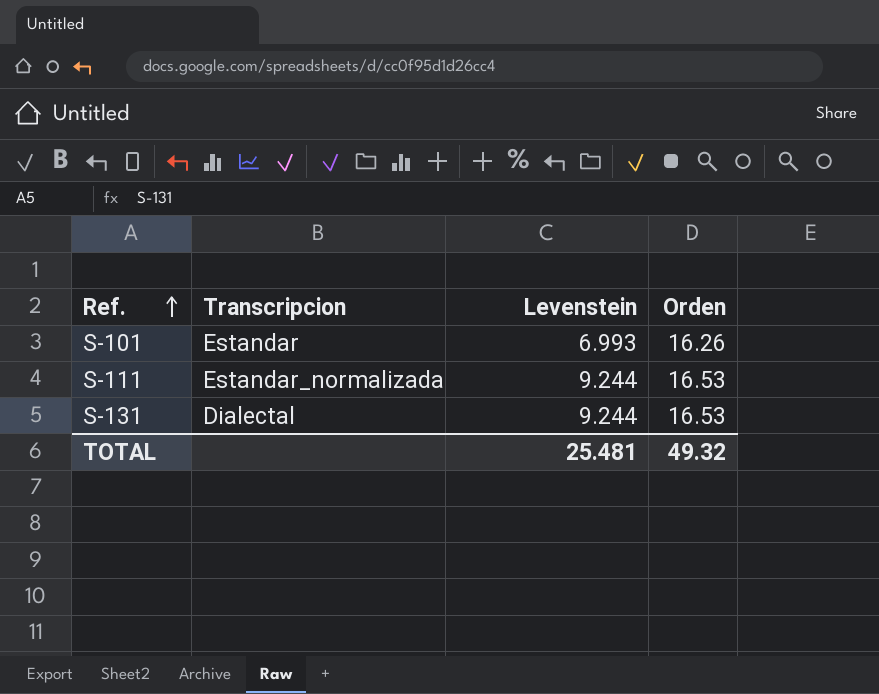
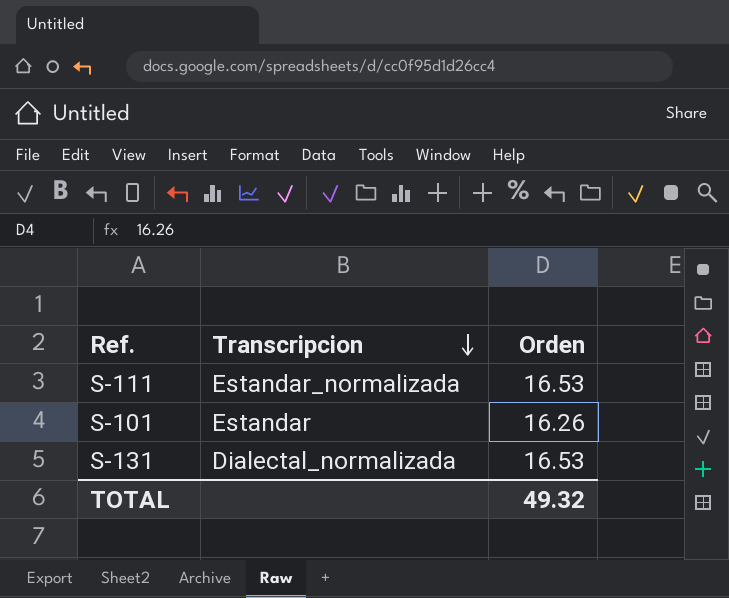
row order: Ref. ascending -> Transcripcion descending
column Levenstein | position: 3 -> none
S-131 | Transcripcion: Dialectal -> Dialectal_normalizada

